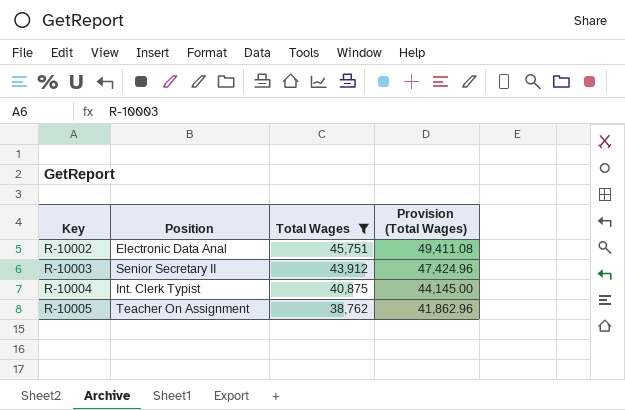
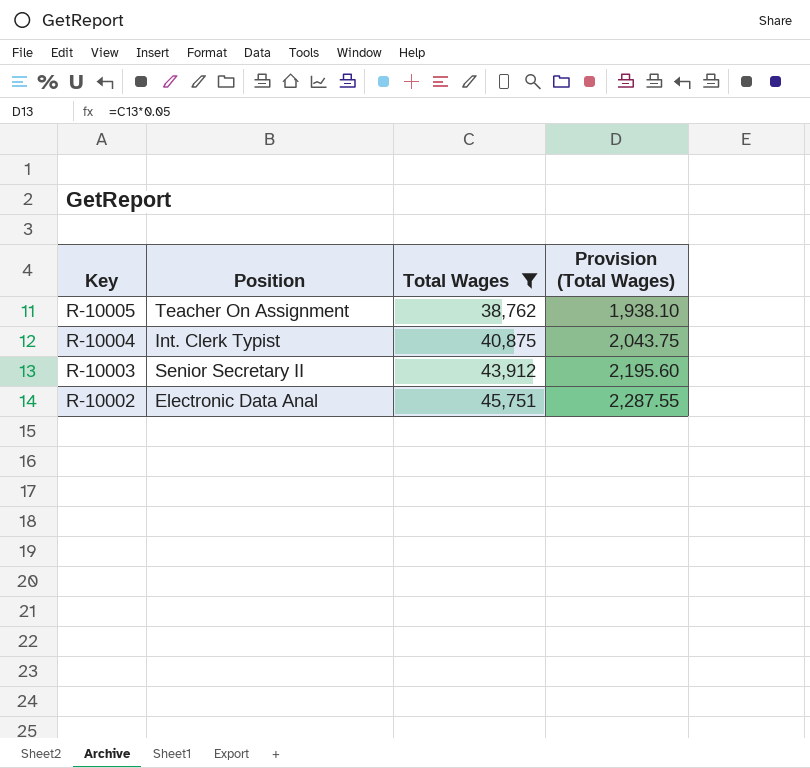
row order: Key ascending -> Key descending
column Provision (Total Wages) | formula: [Total Wages] * 1.08 -> [Total Wages] * 0.05

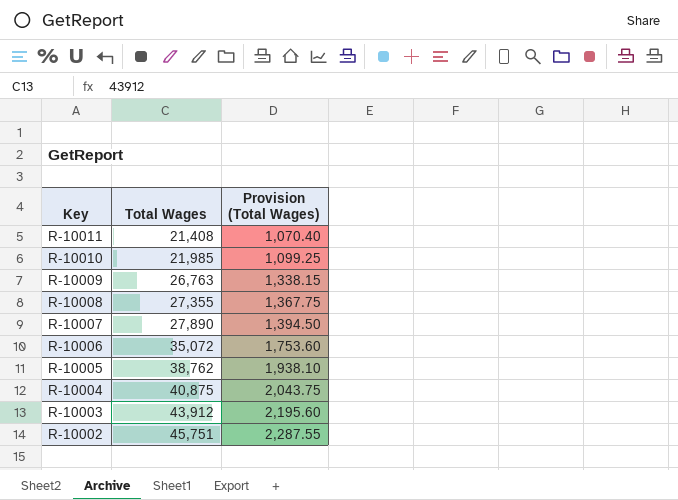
filter: Total Wages >= 38,762 -> none
column Position | position: 2 -> none

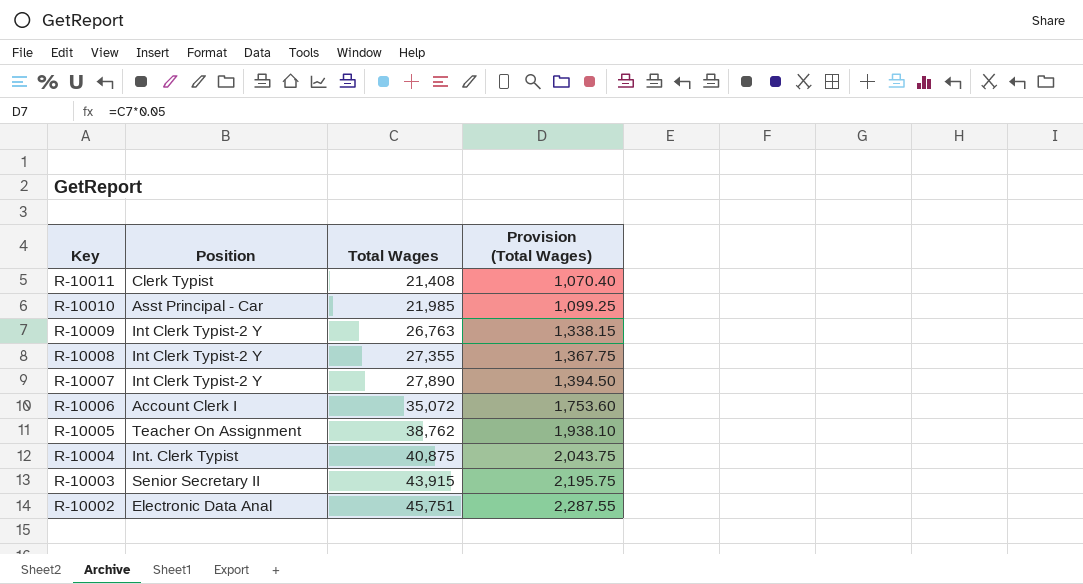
column Position | position: none -> 2
R-10003 | Total Wages: 43,912 -> 43,915
R-10003 | Provision (Total Wages): 2,195.60 -> 2,195.75

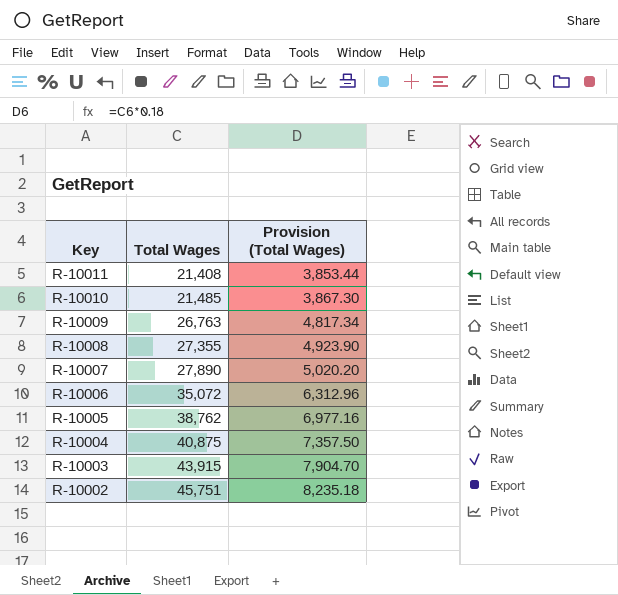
column Position | position: 2 -> none
column Provision (Total Wages) | formula: [Total Wages] * 0.05 -> [Total Wages] * 0.18
R-10010 | Total Wages: 21,985 -> 21,485

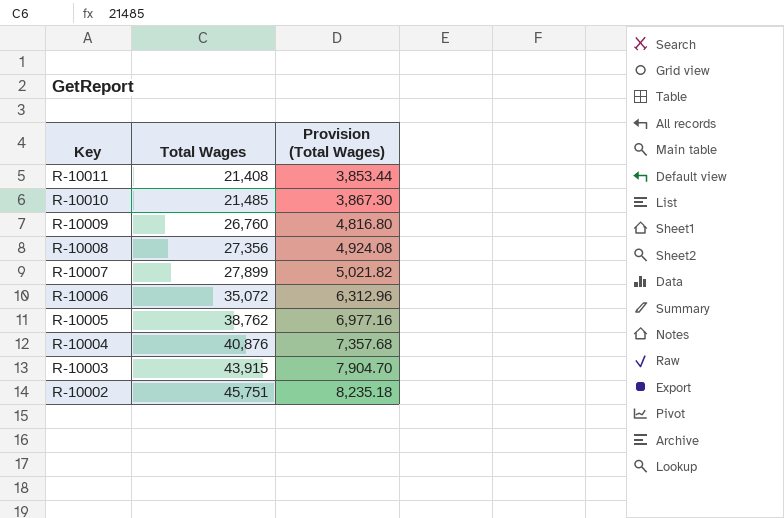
R-10009 | Total Wages: 26,763 -> 26,760
R-10009 | Provision (Total Wages): 4,817.34 -> 4,816.80
R-10008 | Total Wages: 27,355 -> 27,356
R-10008 | Provision (Total Wages): 4,923.90 -> 4,924.08
R-10007 | Total Wages: 27,890 -> 27,899
R-10007 | Provision (Total Wages): 5,020.20 -> 5,021.82
R-10004 | Total Wages: 40,875 -> 40,876
R-10004 | Provision (Total Wages): 7,357.50 -> 7,357.68

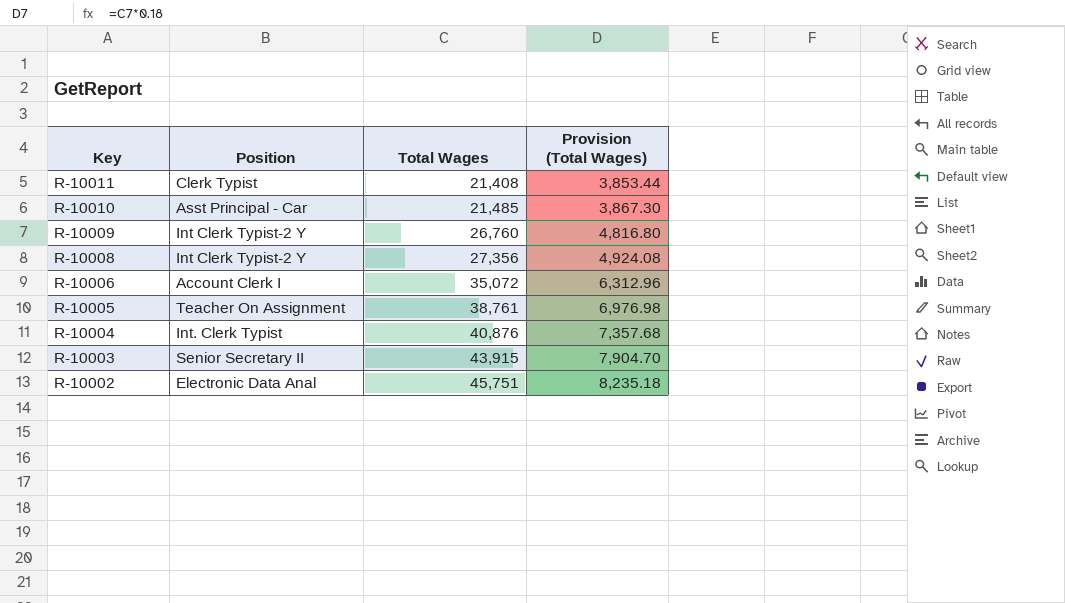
column Position | position: none -> 2
row R-10007: 27,899 | 5,021.82 -> none
R-10005 | Total Wages: 38,762 -> 38,761
R-10005 | Provision (Total Wages): 6,977.16 -> 6,976.98

